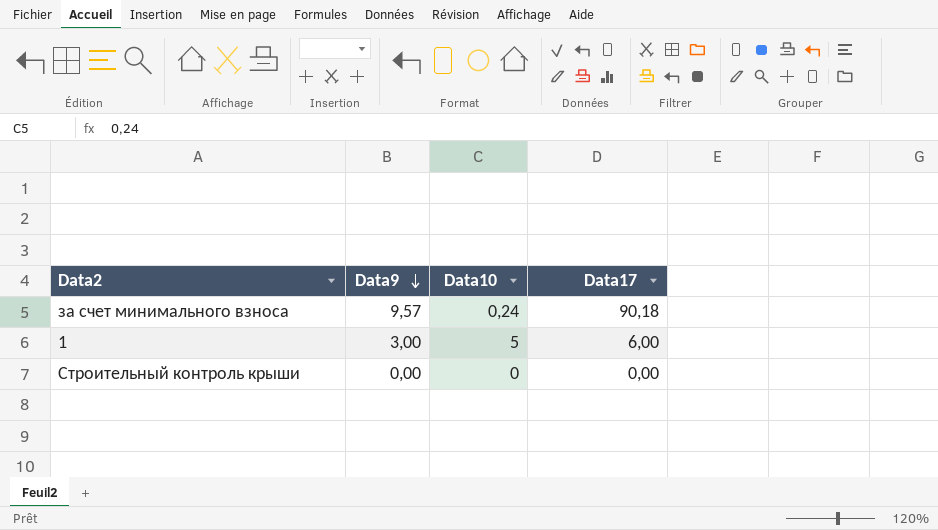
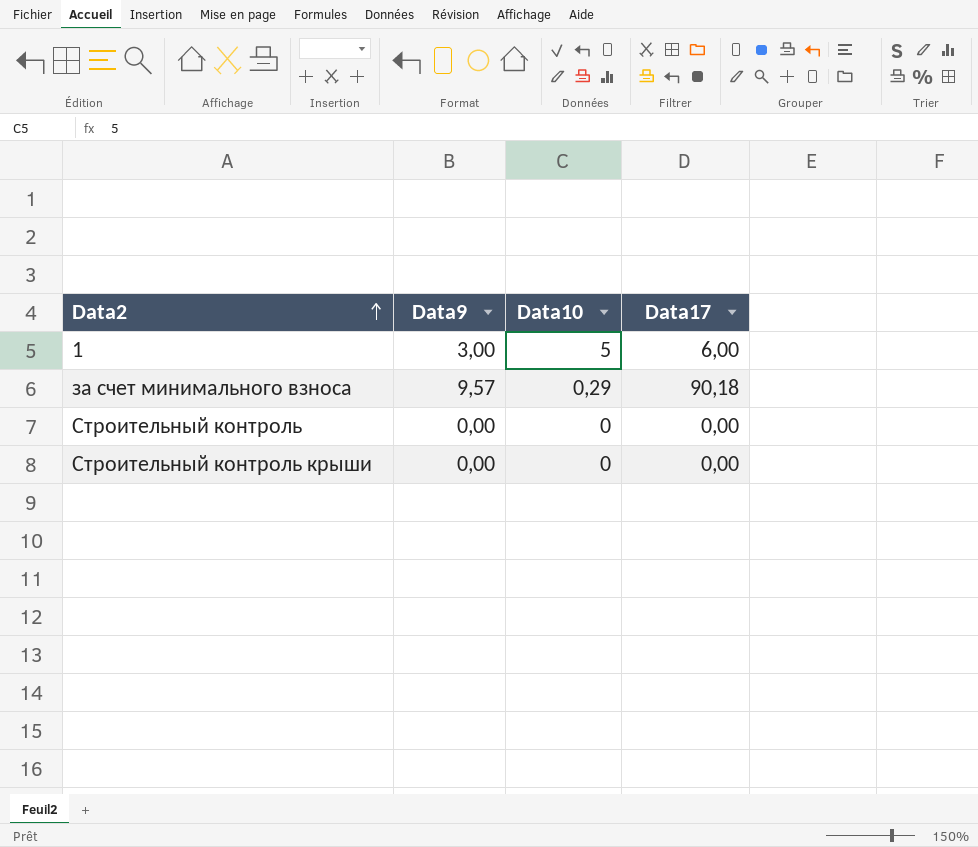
row order: Data9 descending -> Data2 ascending
за счет минимального взноса | Data10: 0,24 -> 0,29
row Строительный контроль: none -> 0,00 | 0 | 0,00

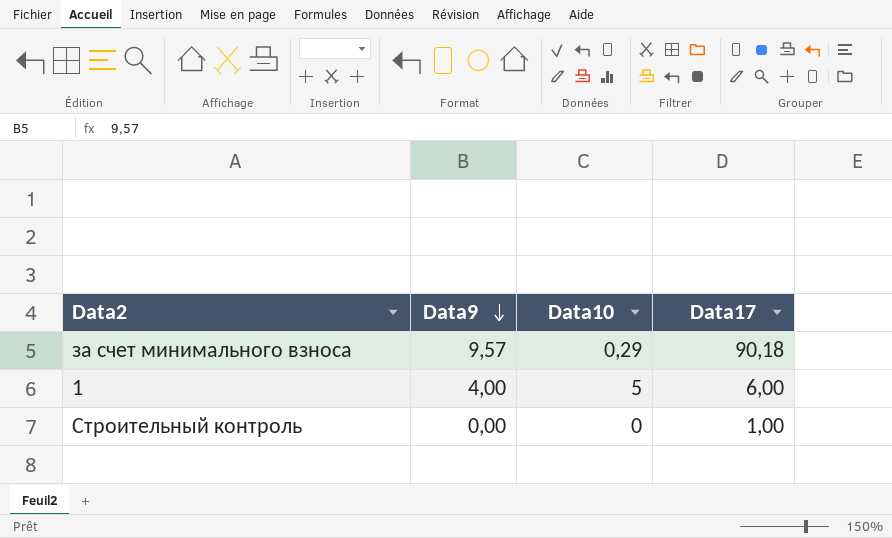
row order: Data2 ascending -> Data9 descending
row Строительный контроль крыши: 0,00 | 0 | 0,00 -> none
1 | Data9: 3,00 -> 4,00
Строительный контроль | Data17: 0,00 -> 1,00

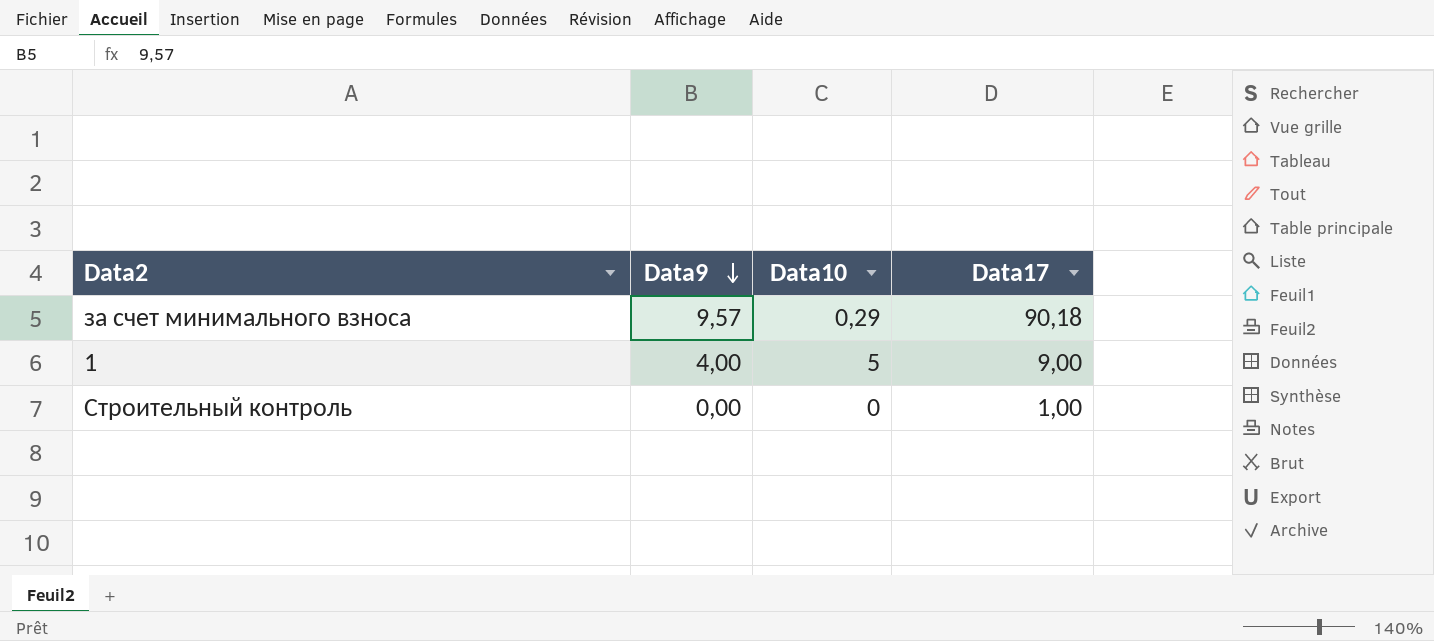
1 | Data17: 6,00 -> 9,00

